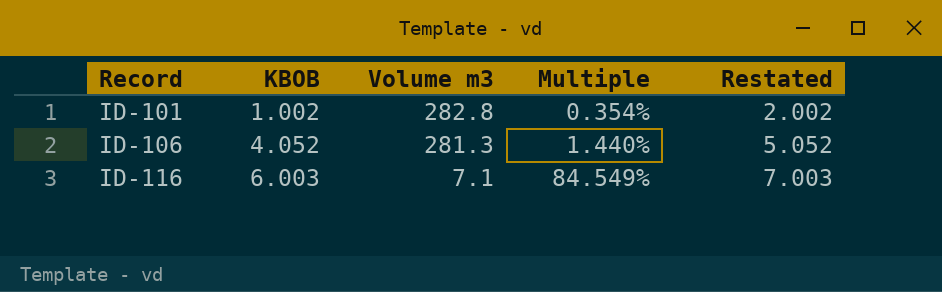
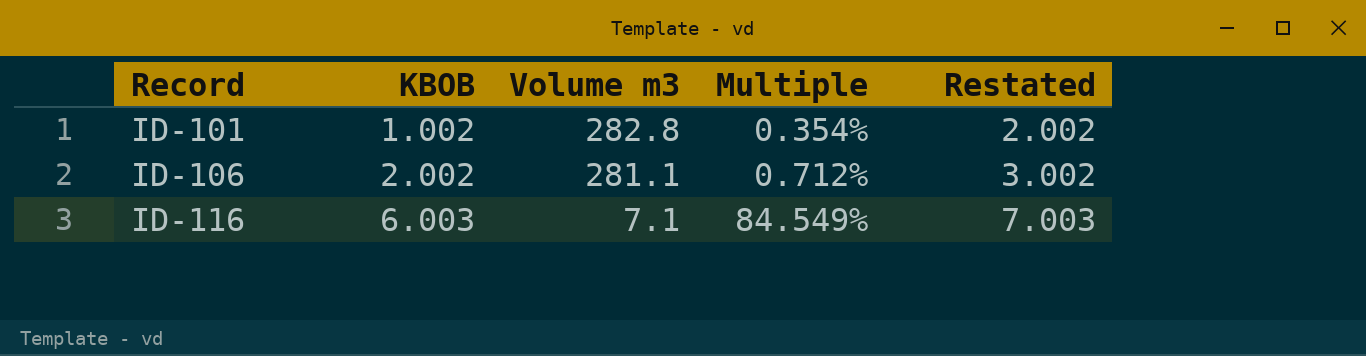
ID-106 | KBOB: 4.052 -> 2.002
ID-106 | Volume m3: 281.3 -> 281.1
ID-106 | Multiple: 1.440% -> 0.712%
ID-106 | Restated: 5.052 -> 3.002

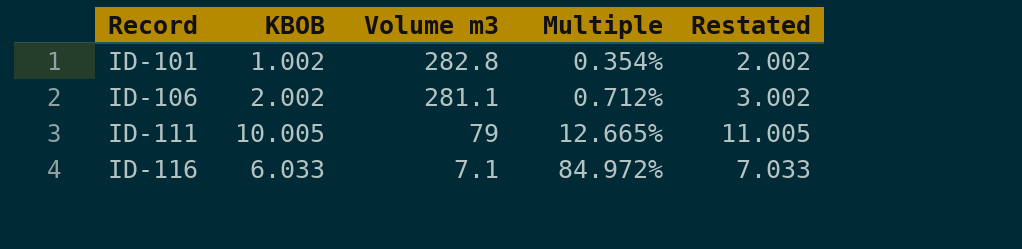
row ID-111: none -> 10.005 | 79 | 12.665% | 11.005
ID-116 | KBOB: 6.003 -> 6.033
ID-116 | Multiple: 84.549% -> 84.972%
ID-116 | Restated: 7.003 -> 7.033

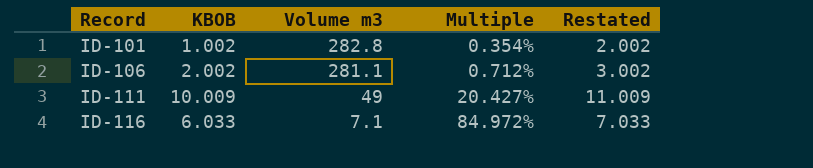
ID-111 | KBOB: 10.005 -> 10.009
ID-111 | Volume m3: 79 -> 49
ID-111 | Multiple: 12.665% -> 20.427%
ID-111 | Restated: 11.005 -> 11.009

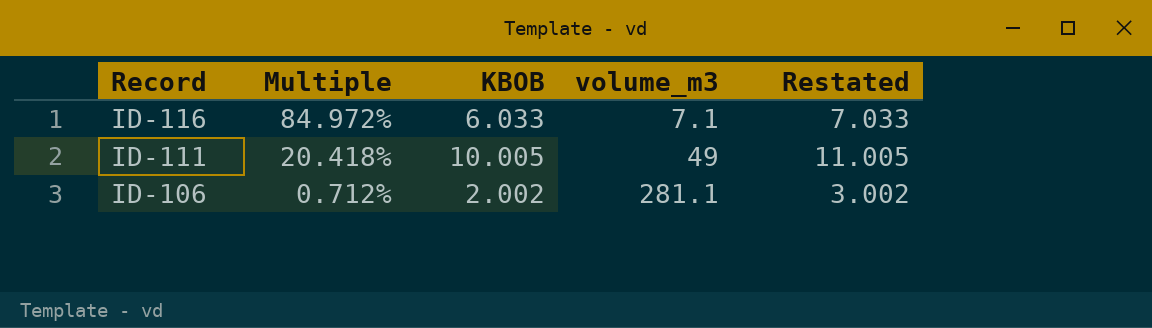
row order: Record ascending -> Record descending
column Multiple | position: 4 -> 2
column name: Volume m3 -> volume_m3
row ID-101: 1.002 | 282.8 | 0.354% | 2.002 -> none
ID-111 | Multiple: 20.427% -> 20.418%
ID-111 | KBOB: 10.009 -> 10.005
ID-111 | Restated: 11.009 -> 11.005

